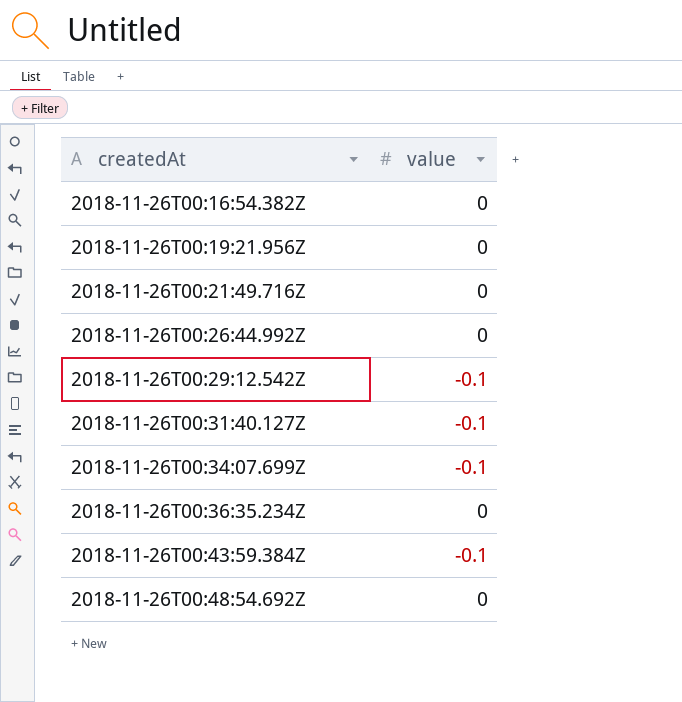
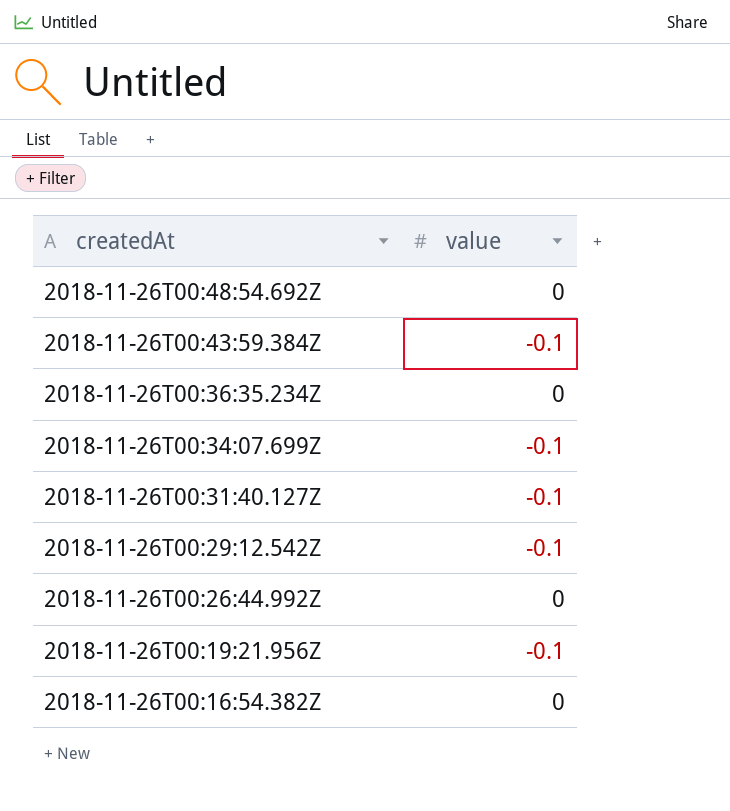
row order: createdAt ascending -> createdAt descending
row 2018-11-26T00:21:49.716Z: 0 -> none
2018-11-26T00:19:21.956Z | value: 0 -> -0.1

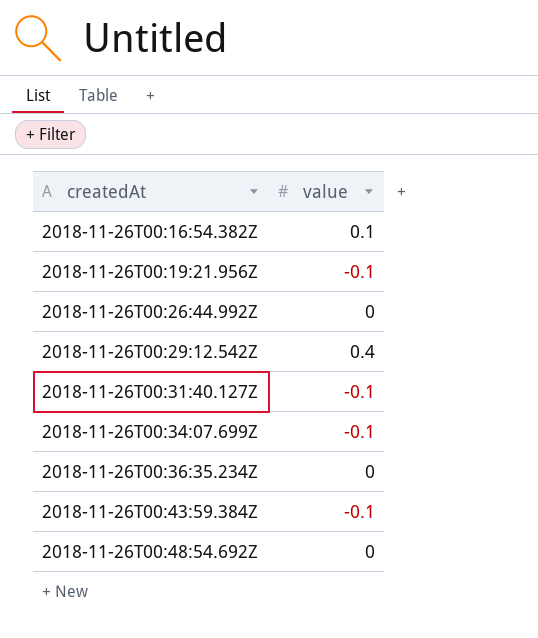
row order: createdAt descending -> createdAt ascending
2018-11-26T00:16:54.382Z | value: 0 -> 0.1
2018-11-26T00:29:12.542Z | value: -0.1 -> 0.4

